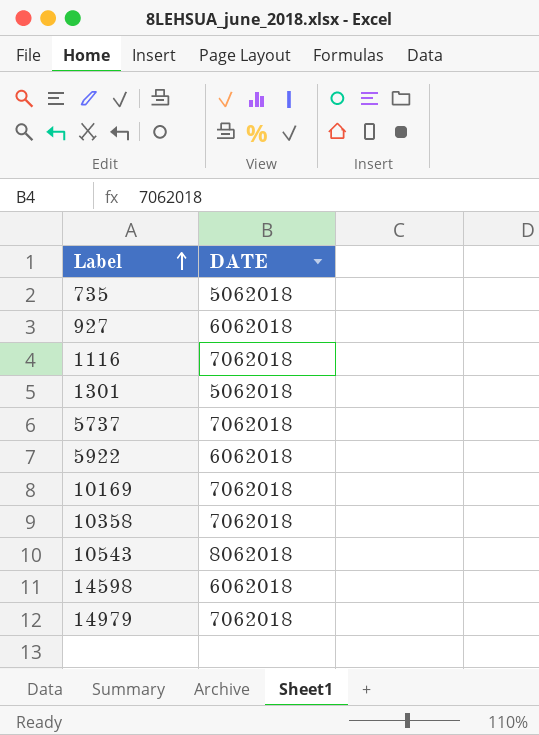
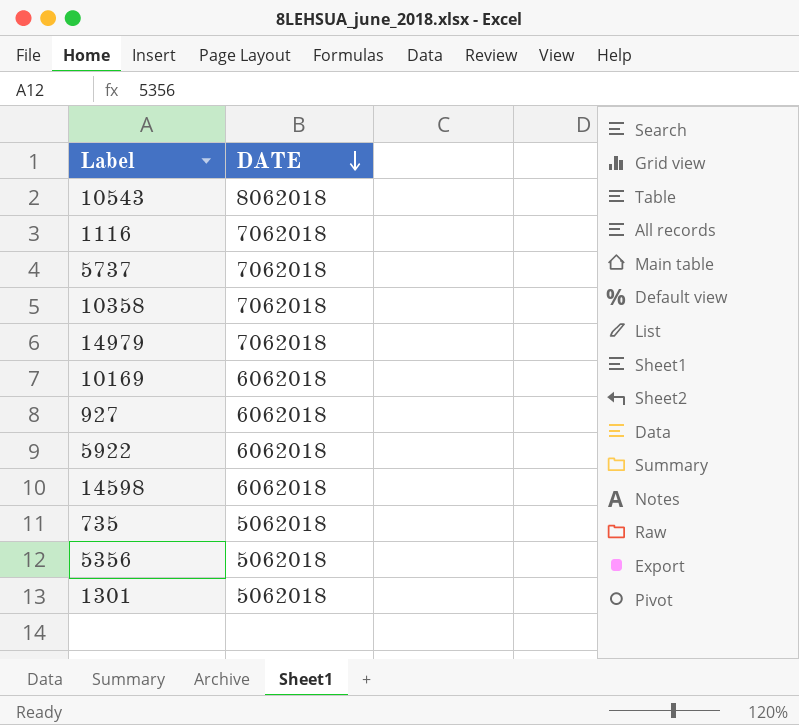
row order: Label ascending -> DATE descending
10169 | DATE: 7062018 -> 6062018
row 5356: none -> 5062018

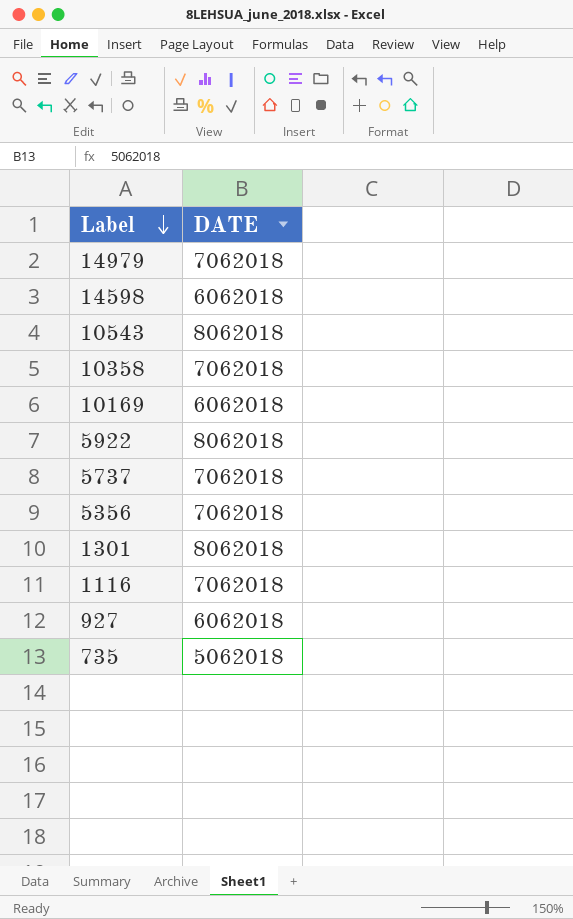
row order: DATE descending -> Label descending
5922 | DATE: 6062018 -> 8062018
5356 | DATE: 5062018 -> 7062018
1301 | DATE: 5062018 -> 8062018

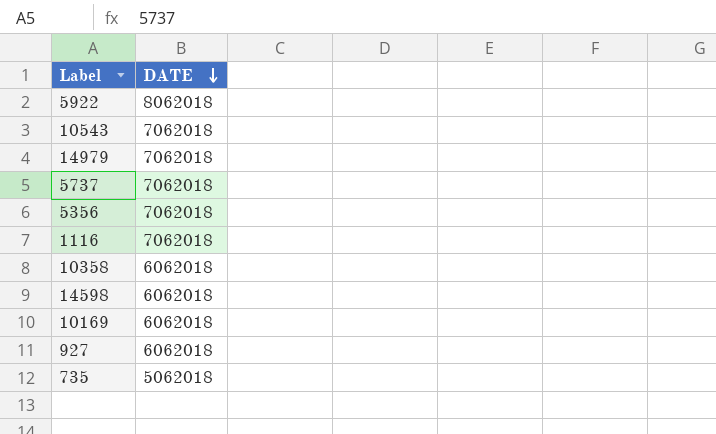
row order: Label descending -> DATE descending
row 1301: 8062018 -> none
10543 | DATE: 8062018 -> 7062018
10358 | DATE: 7062018 -> 6062018

